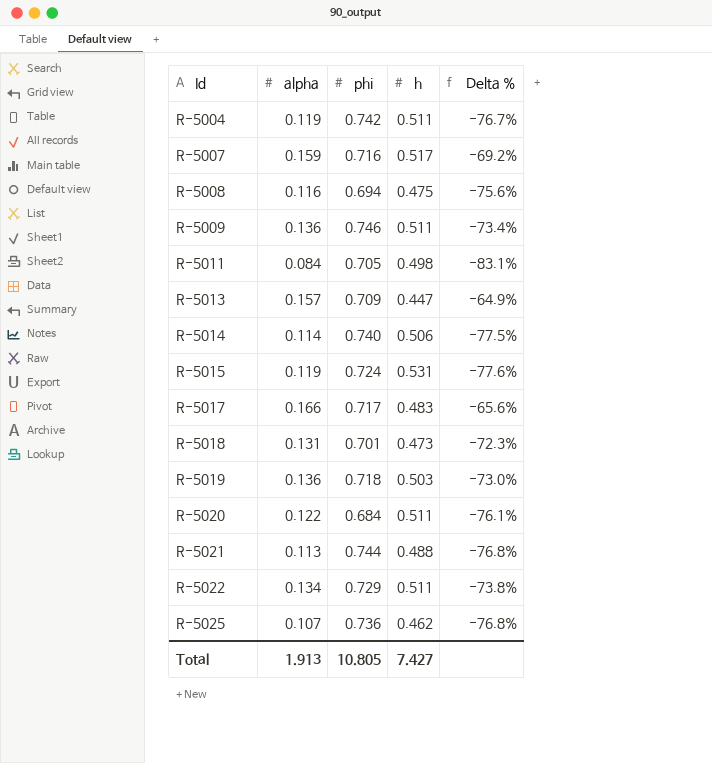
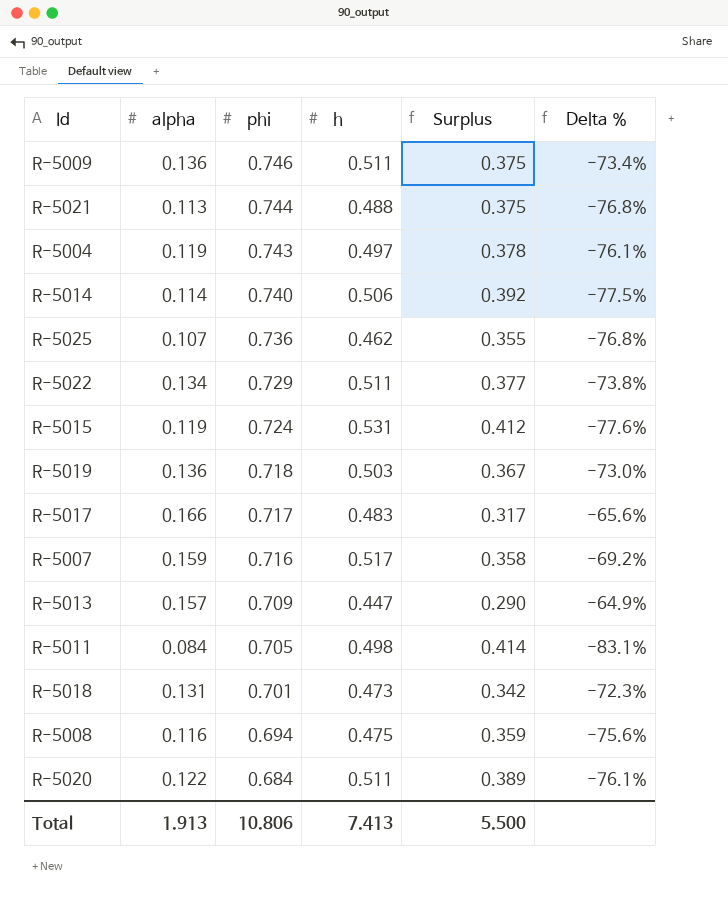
row order: Id ascending -> phi descending
column Surplus | formula: none -> [h] - [alpha]
R-5004 | phi: 0.742 -> 0.743
R-5004 | h: 0.511 -> 0.497
R-5004 | Delta %: -76.7% -> -76.1%
Total | phi: 10.805 -> 10.806
Total | h: 7.427 -> 7.413

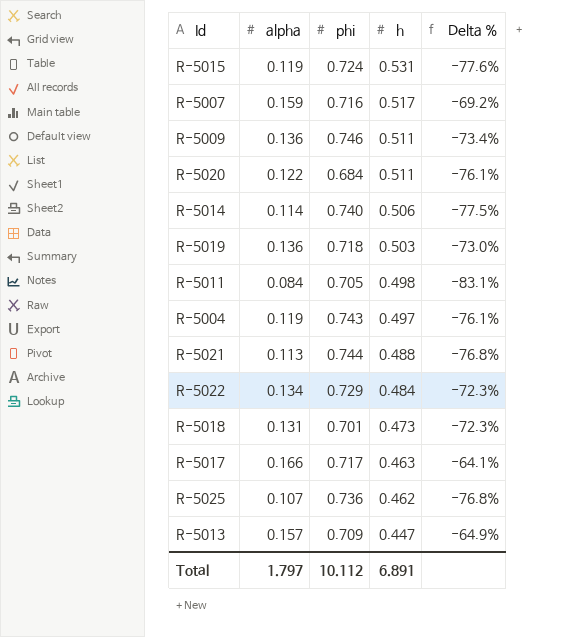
row order: phi descending -> h descending
column Surplus | formula: [h] - [alpha] -> none
row R-5008: 0.116 | 0.694 | 0.475 | 0.359 | -75.6% -> none
R-5022 | h: 0.511 -> 0.484
R-5022 | Delta %: -73.8% -> -72.3%
R-5017 | h: 0.483 -> 0.463
R-5017 | Delta %: -65.6% -> -64.1%
Total | alpha: 1.913 -> 1.797
Total | phi: 10.806 -> 10.112
Total | h: 7.413 -> 6.891

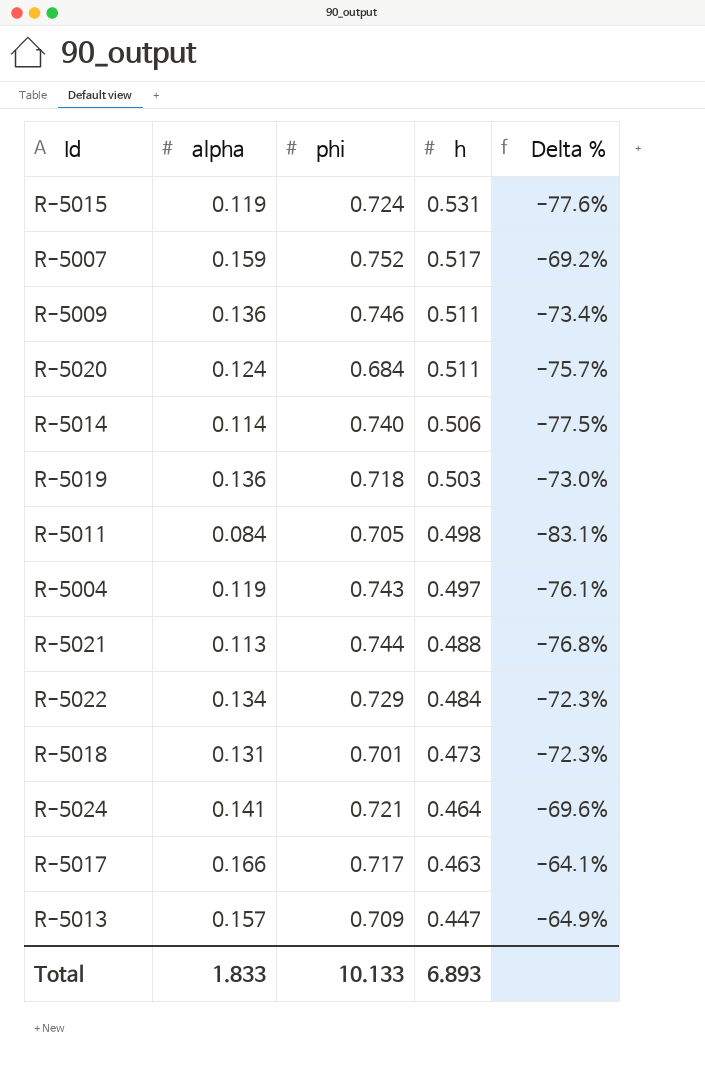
row R-5025: 0.107 | 0.736 | 0.462 | -76.8% -> none
R-5007 | phi: 0.716 -> 0.752
R-5020 | alpha: 0.122 -> 0.124
R-5020 | Delta %: -76.1% -> -75.7%
row R-5024: none -> 0.141 | 0.721 | 0.464 | -69.6%
Total | alpha: 1.797 -> 1.833
Total | phi: 10.112 -> 10.133
Total | h: 6.891 -> 6.893

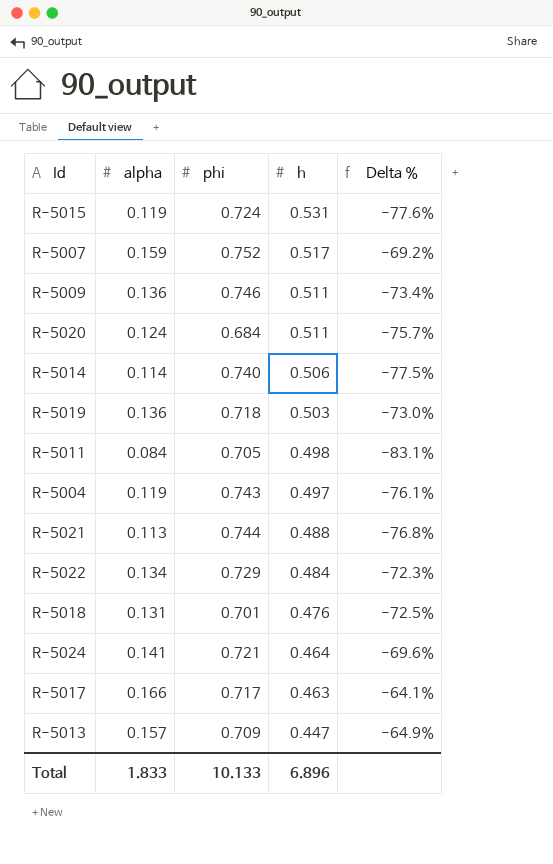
R-5018 | h: 0.473 -> 0.476
R-5018 | Delta %: -72.3% -> -72.5%
Total | h: 6.893 -> 6.896

